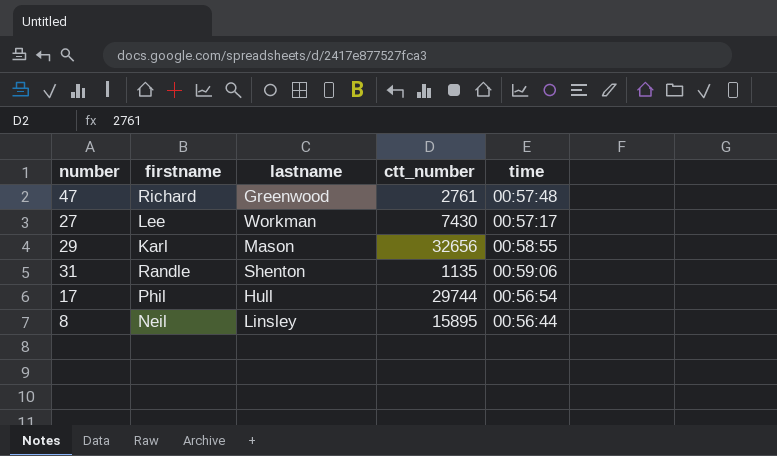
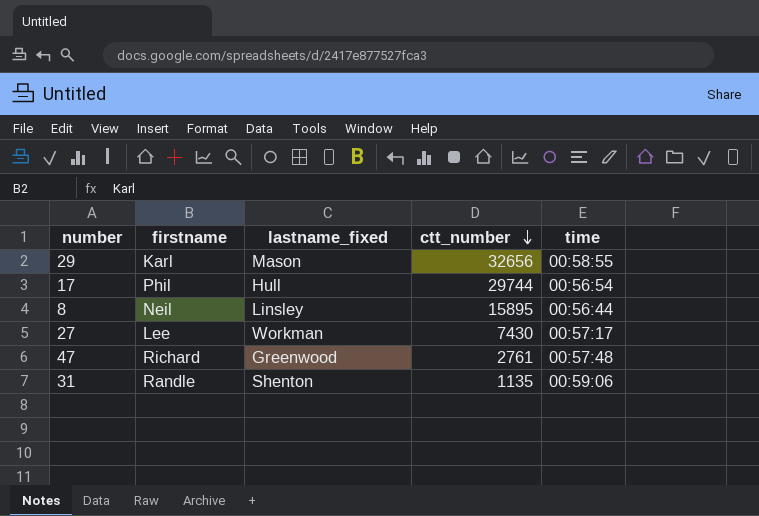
row order: none -> ctt_number descending
column name: lastname -> lastname_fixed

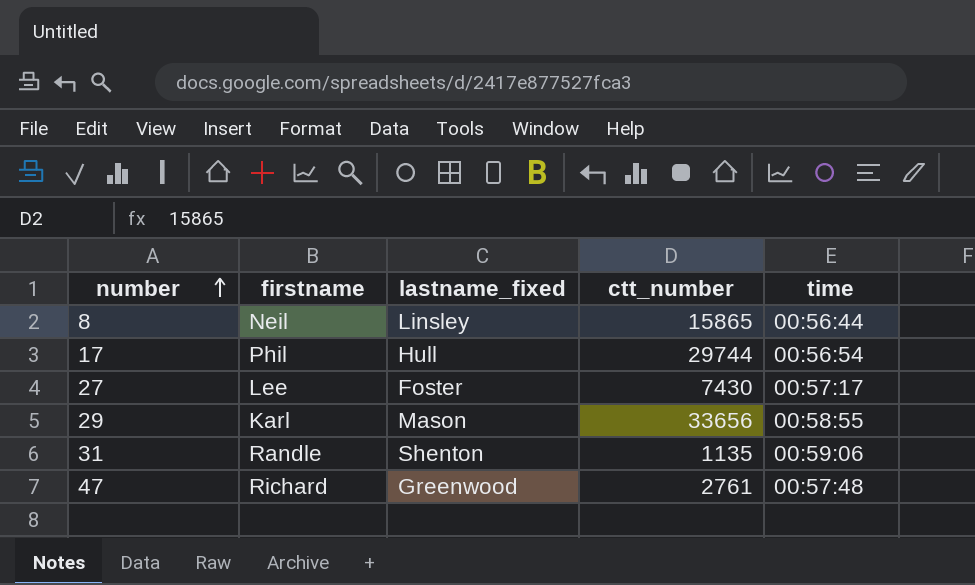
row order: ctt_number descending -> number ascending
8 | ctt_number: 15895 -> 15865
27 | lastname_fixed: Workman -> Foster
29 | ctt_number: 32656 -> 33656

